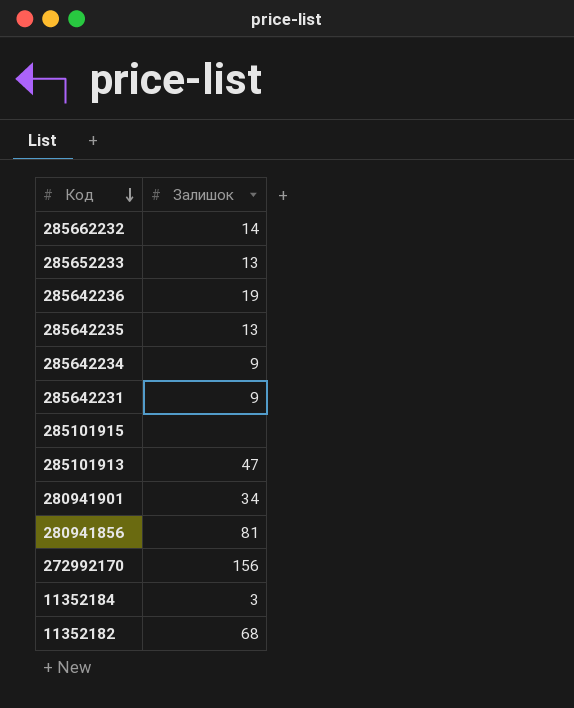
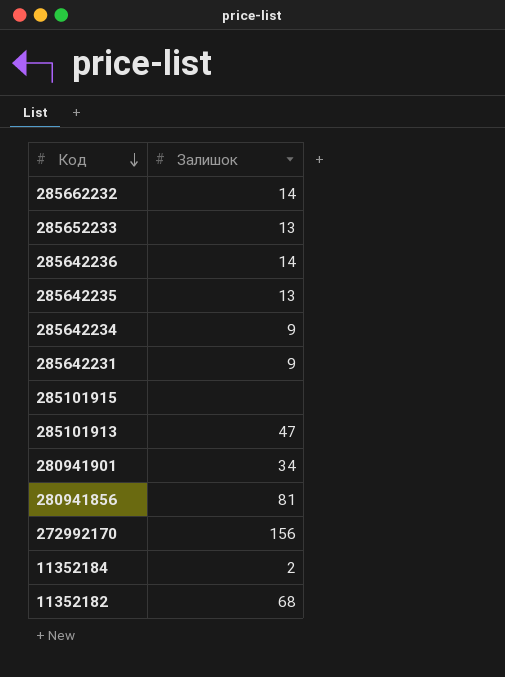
285642236 | Залишок: 19 -> 14
11352184 | Залишок: 3 -> 2

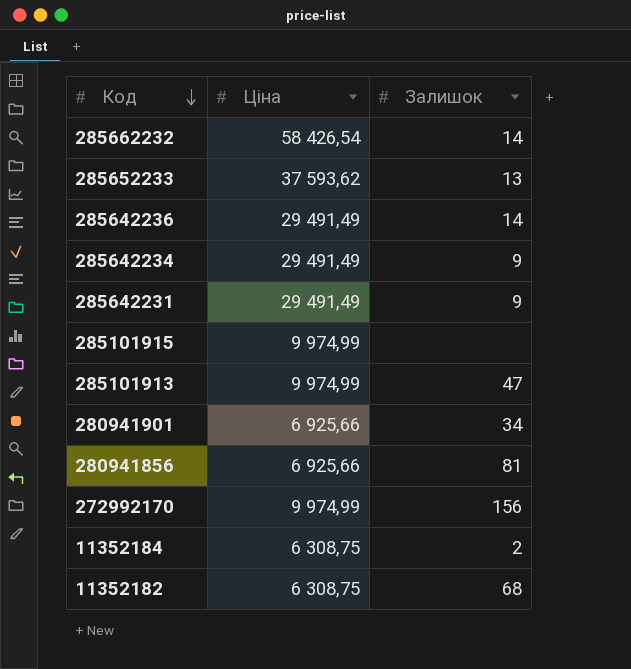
column Ціна | position: none -> 2
row 285642235: 13 -> none

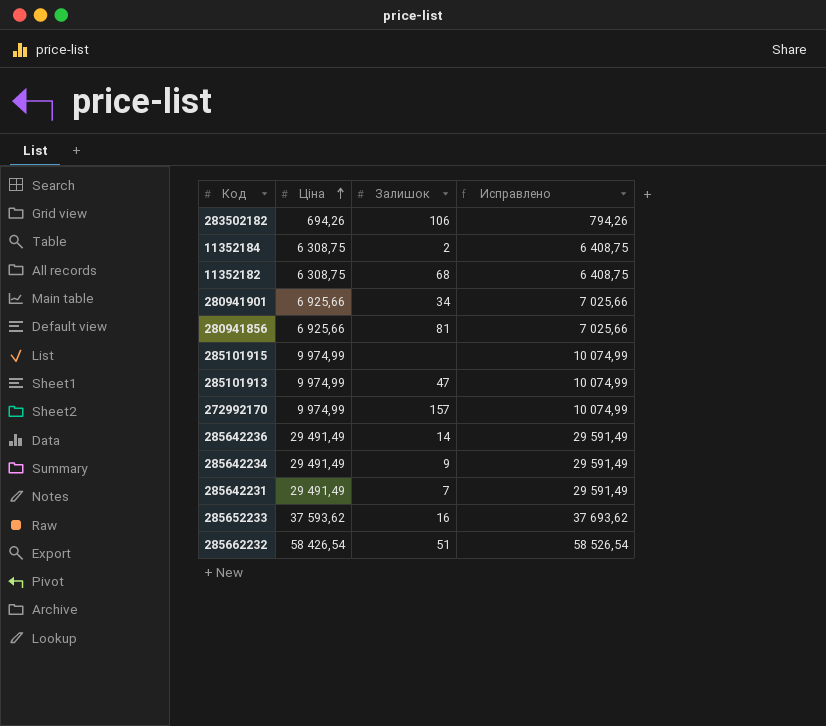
row order: Код descending -> Ціна ascending
column Исправлено | formula: none -> [Ціна] + 100
row 283502182: none -> 694,26 | 106 | 794,26
272992170 | Залишок: 156 -> 157
285642231 | Залишок: 9 -> 7
285652233 | Залишок: 13 -> 16
285662232 | Залишок: 14 -> 51

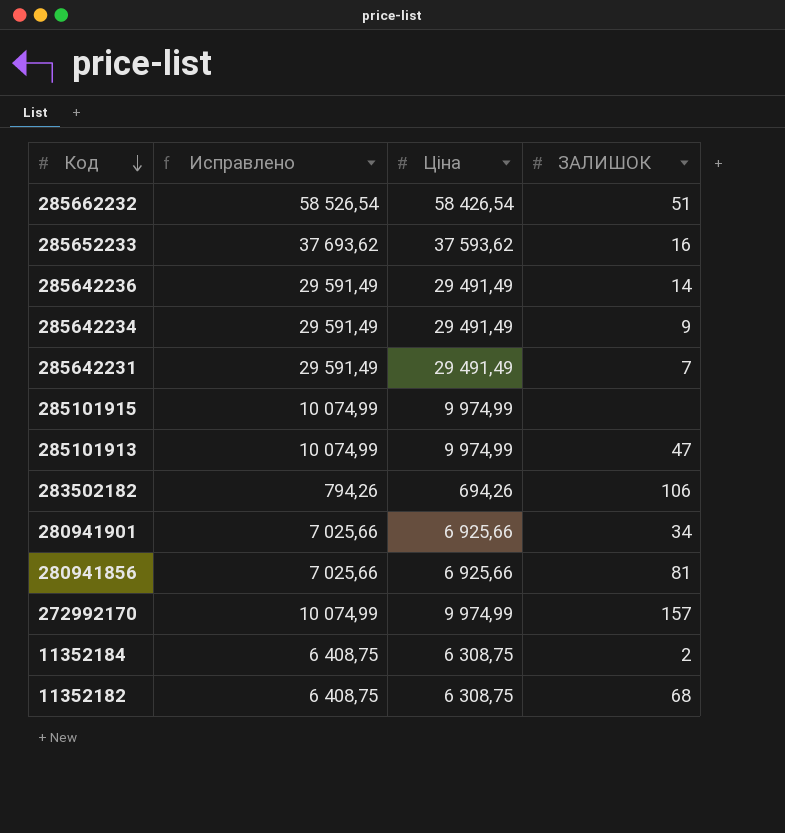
row order: Ціна ascending -> Код descending
column Исправлено | position: 4 -> 2
column name: Залишок -> ЗАЛИШОК

